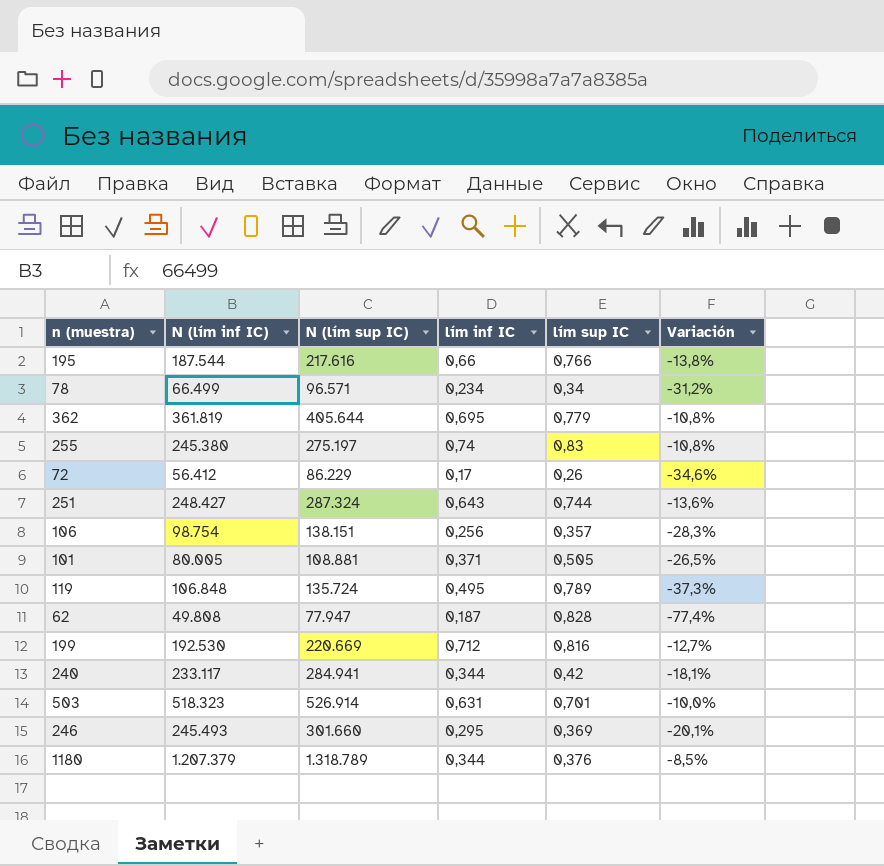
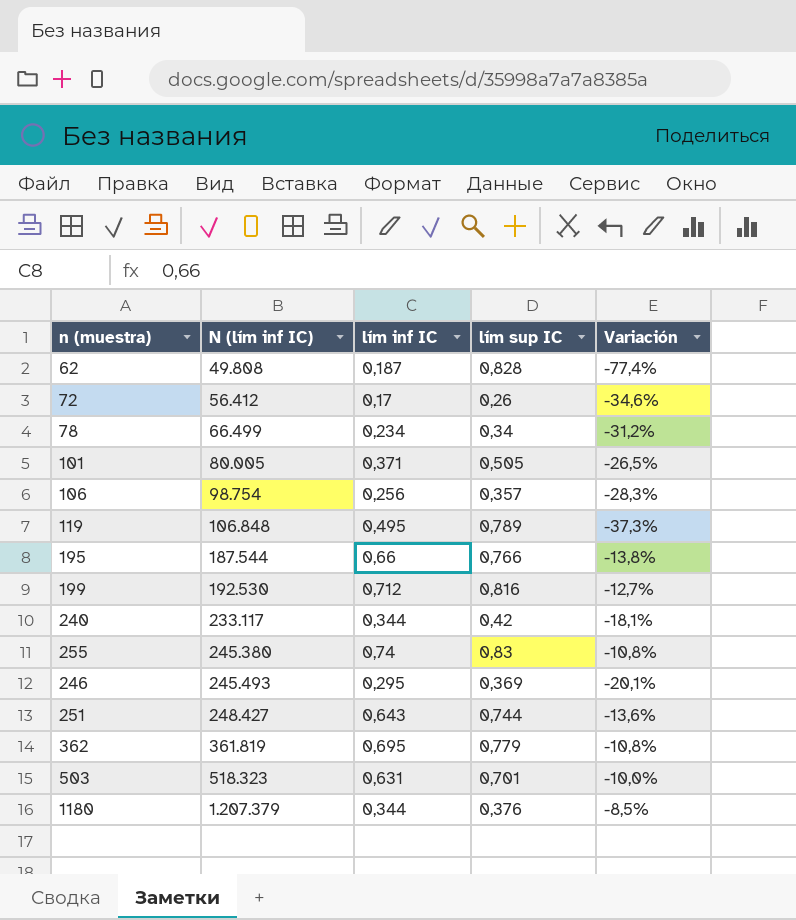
row order: none -> N (lím inf IC) ascending
column N (lím sup IC) | position: 3 -> none

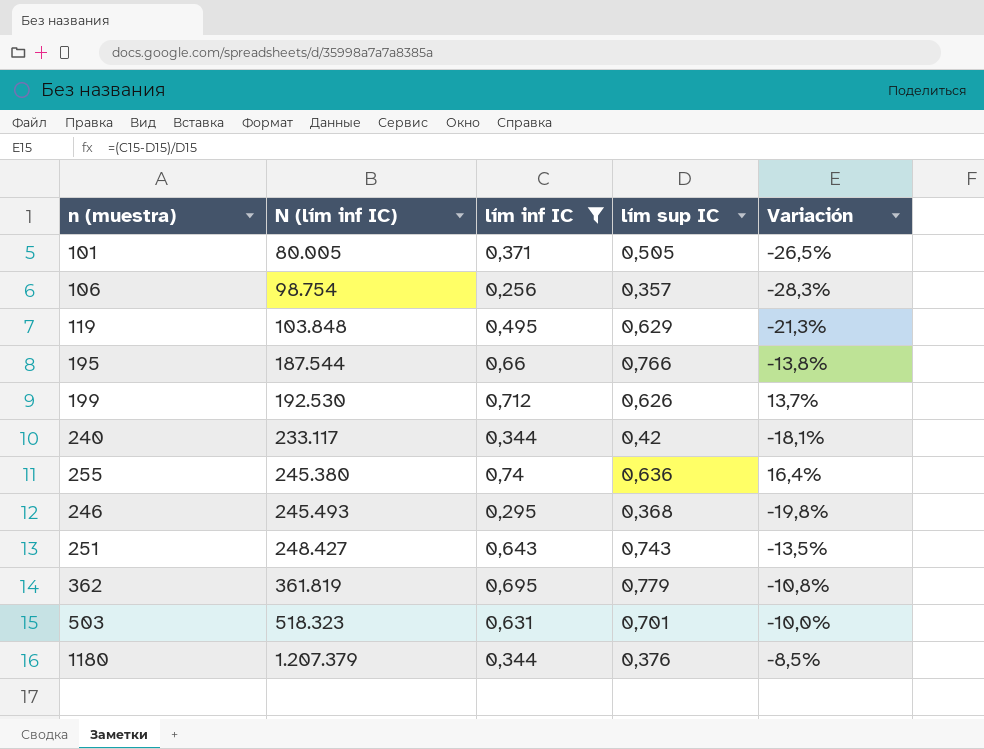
filter: none -> lím inf IC >= 0,256
119 | N (lím inf IC): 106.848 -> 103.848
119 | lím sup IC: 0,789 -> 0,629
119 | Variación: -37,3% -> -21,3%
199 | lím sup IC: 0,816 -> 0,626
199 | Variación: -12,7% -> 13,7%
255 | lím sup IC: 0,83 -> 0,636
255 | Variación: -10,8% -> 16,4%
246 | lím sup IC: 0,369 -> 0,368
246 | Variación: -20,1% -> -19,8%
251 | lím sup IC: 0,744 -> 0,743
251 | Variación: -13,6% -> -13,5%

